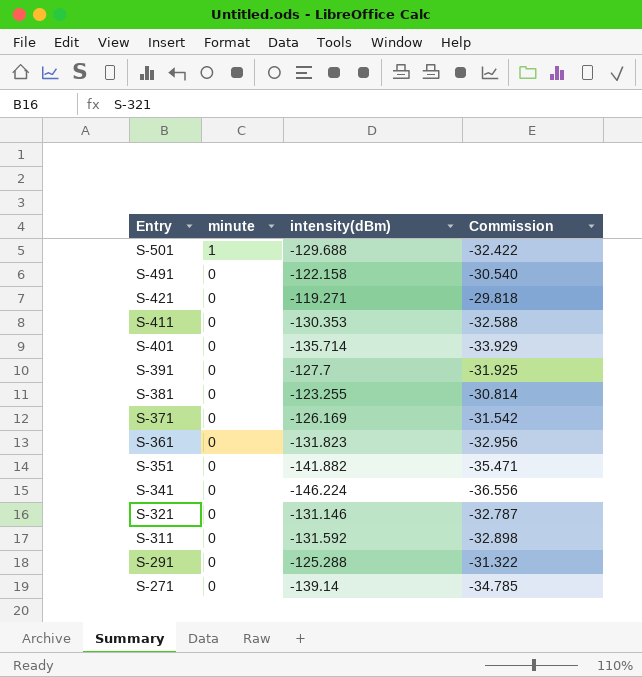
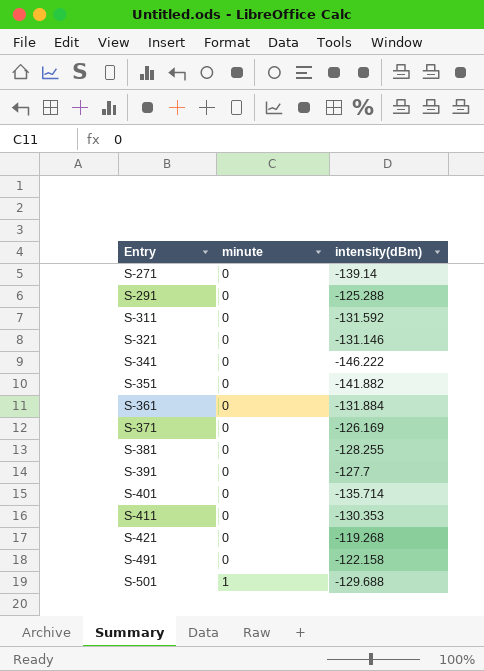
row order: Entry descending -> Entry ascending
column Commission | formula: [intensity(dBm)] * 0.25 -> none
S-341 | intensity(dBm): -146.224 -> -146.222
S-361 | intensity(dBm): -131.823 -> -131.884
S-381 | intensity(dBm): -123.255 -> -128.255
S-421 | intensity(dBm): -119.271 -> -119.268

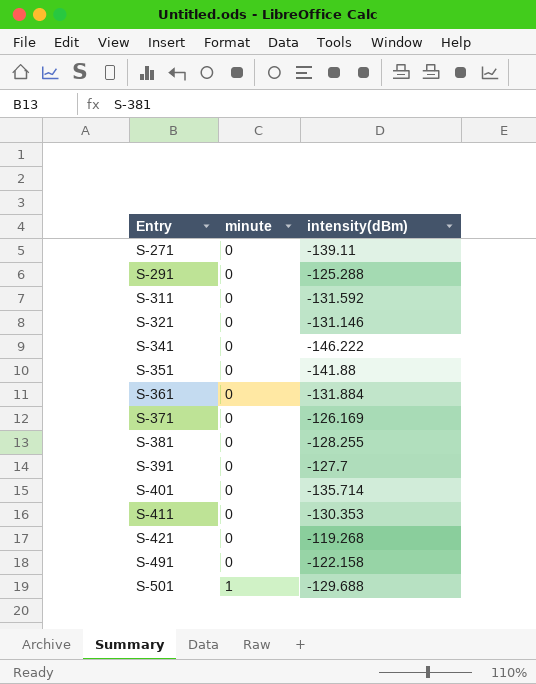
S-271 | intensity(dBm): -139.14 -> -139.11
S-351 | intensity(dBm): -141.882 -> -141.88

